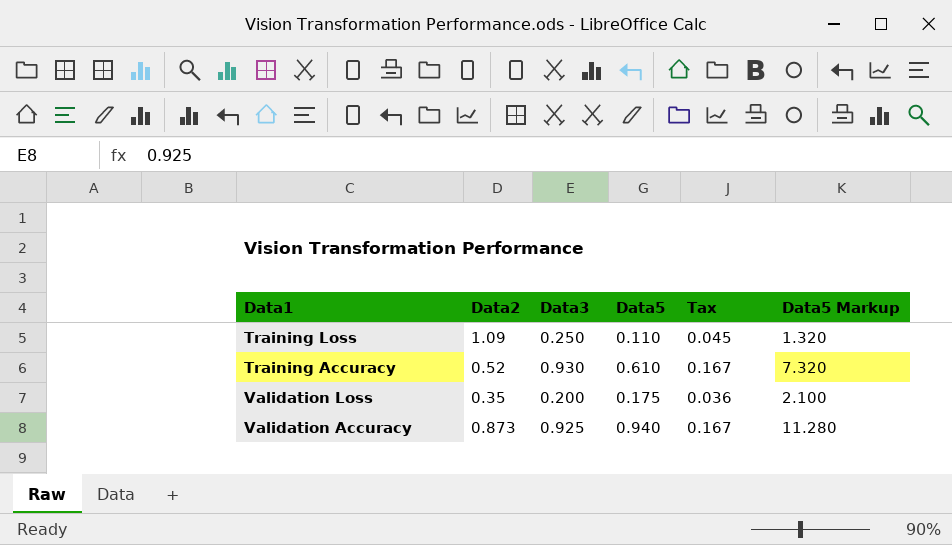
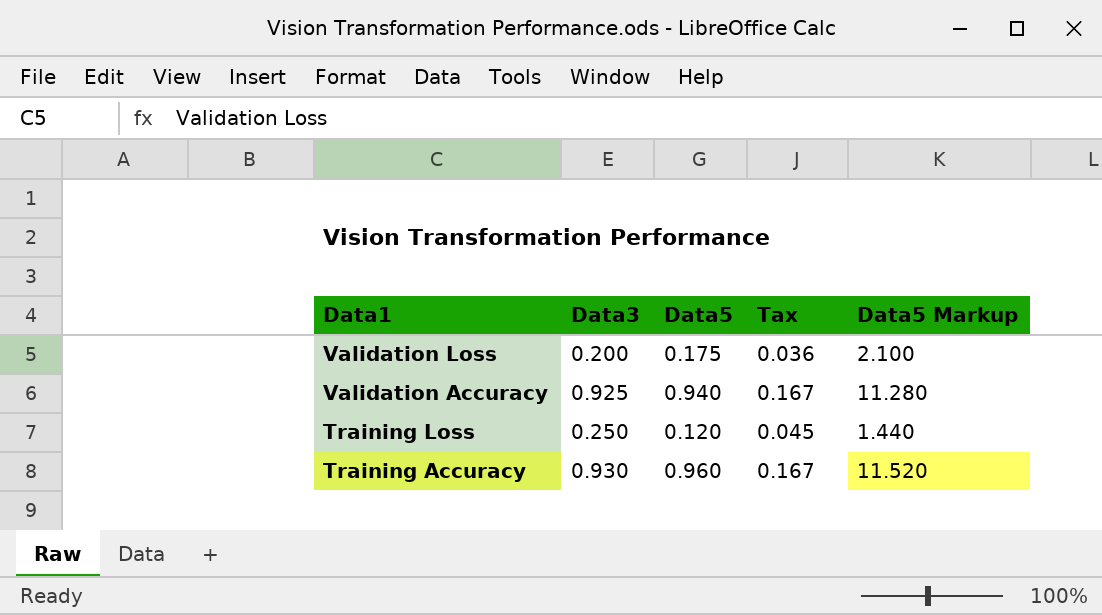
row order: none -> Data1 descending
column Data2 | position: 2 -> none
Training Loss | Data5: 0.110 -> 0.120
Training Loss | Data5 Markup: 1.320 -> 1.440
Training Accuracy | Data5: 0.610 -> 0.960
Training Accuracy | Data5 Markup: 7.320 -> 11.520

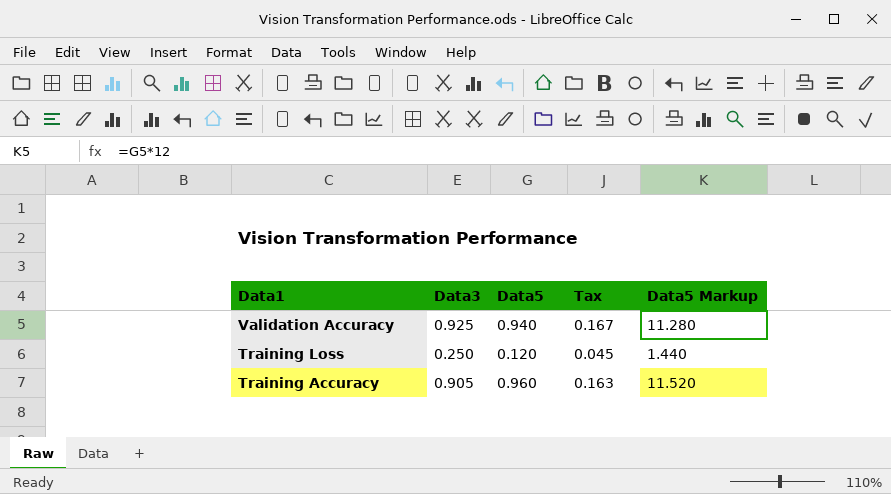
row Validation Loss: 0.200 | 0.175 | 0.036 | 2.100 -> none
Training Accuracy | Data3: 0.930 -> 0.905
Training Accuracy | Tax: 0.167 -> 0.163

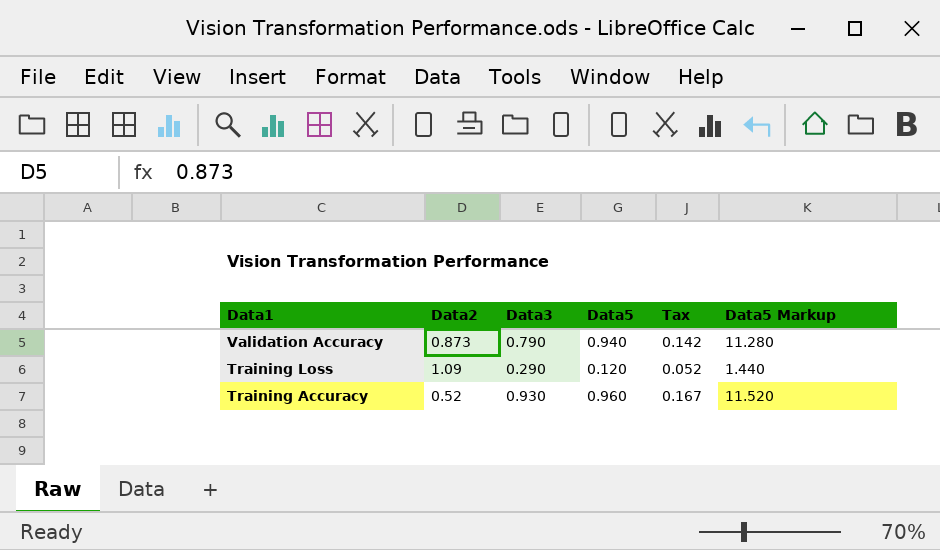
column Data2 | position: none -> 2
Validation Accuracy | Data3: 0.925 -> 0.790
Validation Accuracy | Tax: 0.167 -> 0.142
Training Loss | Data3: 0.250 -> 0.290
Training Loss | Tax: 0.045 -> 0.052
Training Accuracy | Data3: 0.905 -> 0.930
Training Accuracy | Tax: 0.163 -> 0.167

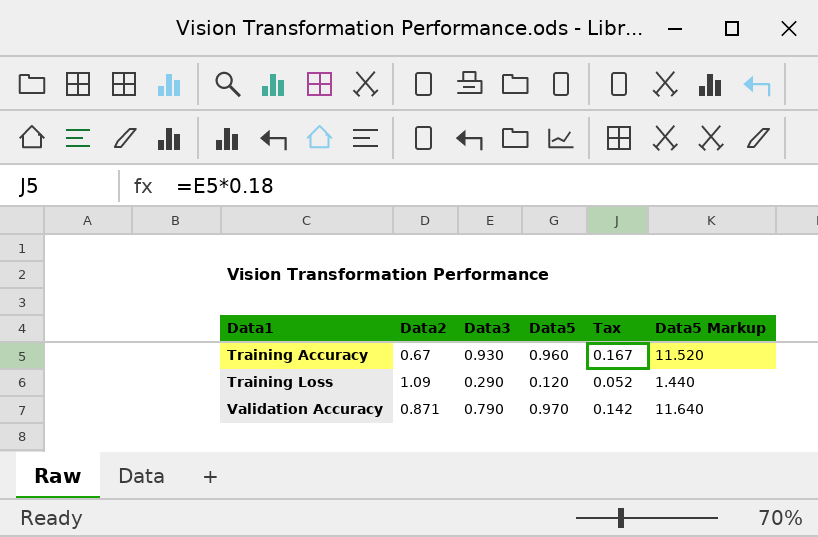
row order: Data1 descending -> Data1 ascending
Training Accuracy | Data2: 0.52 -> 0.67
Validation Accuracy | Data2: 0.873 -> 0.871
Validation Accuracy | Data5: 0.940 -> 0.970
Validation Accuracy | Data5 Markup: 11.280 -> 11.640

